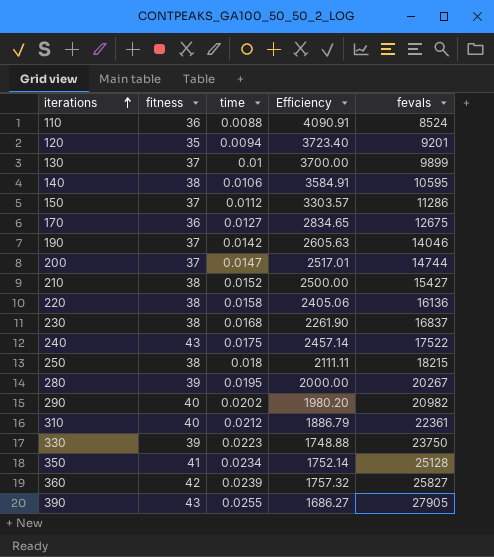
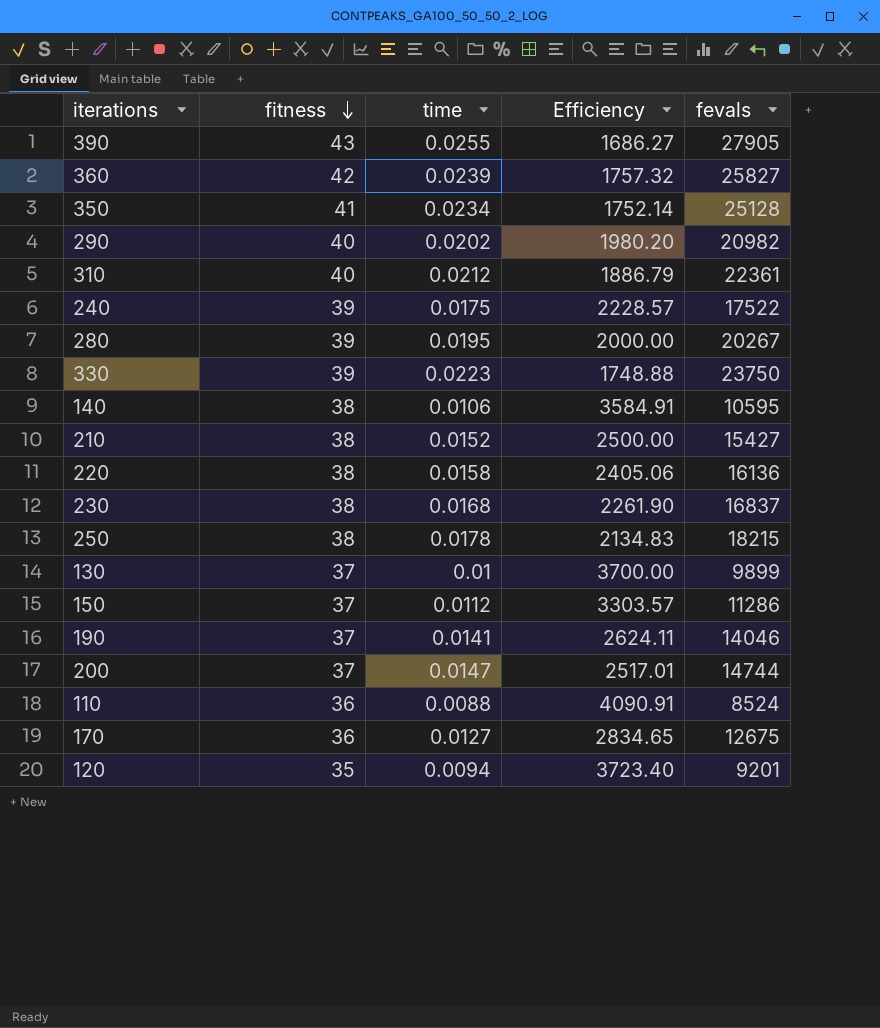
row order: iterations ascending -> fitness descending
240 | fitness: 43 -> 39
240 | Efficiency: 2457.14 -> 2228.57
250 | time: 0.018 -> 0.0178
250 | Efficiency: 2111.11 -> 2134.83
190 | time: 0.0142 -> 0.0141
190 | Efficiency: 2605.63 -> 2624.11

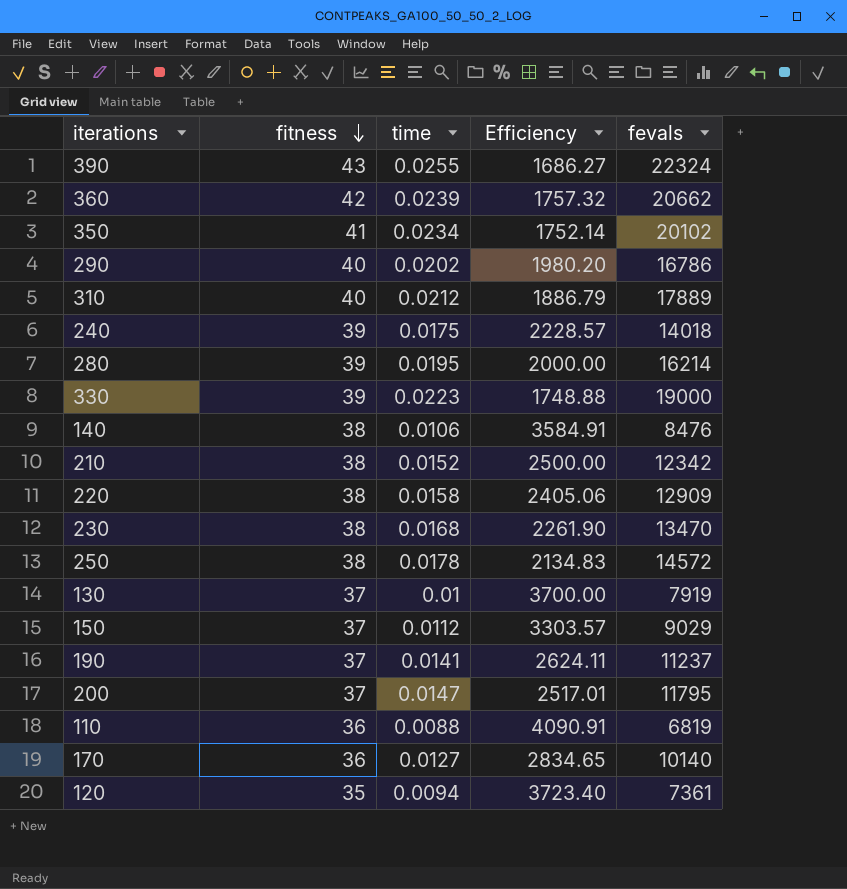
390 | fevals: 27905 -> 22324
360 | fevals: 25827 -> 20662
350 | fevals: 25128 -> 20102
290 | fevals: 20982 -> 16786
310 | fevals: 22361 -> 17889
240 | fevals: 17522 -> 14018
280 | fevals: 20267 -> 16214
330 | fevals: 23750 -> 19000
140 | fevals: 10595 -> 8476
210 | fevals: 15427 -> 12342
220 | fevals: 16136 -> 12909
230 | fevals: 16837 -> 13470
250 | fevals: 18215 -> 14572
130 | fevals: 9899 -> 7919
150 | fevals: 11286 -> 9029
190 | fevals: 14046 -> 11237
200 | fevals: 14744 -> 11795
110 | fevals: 8524 -> 6819
170 | fevals: 12675 -> 10140
120 | fevals: 9201 -> 7361

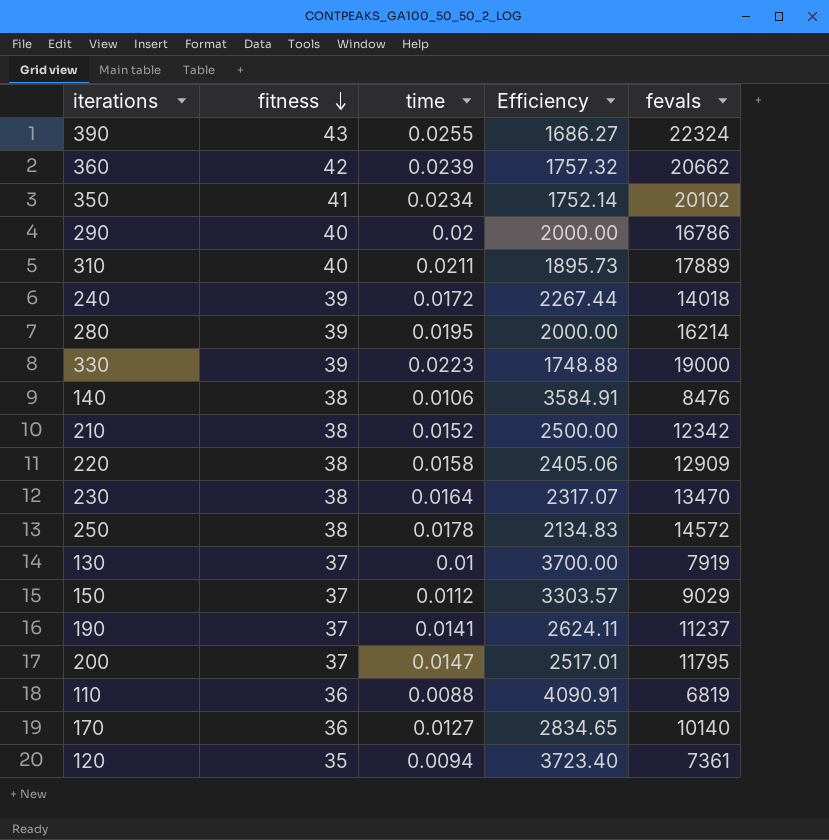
290 | time: 0.0202 -> 0.02
290 | Efficiency: 1980.20 -> 2000.00
310 | time: 0.0212 -> 0.0211
310 | Efficiency: 1886.79 -> 1895.73
240 | time: 0.0175 -> 0.0172
240 | Efficiency: 2228.57 -> 2267.44
230 | time: 0.0168 -> 0.0164
230 | Efficiency: 2261.90 -> 2317.07

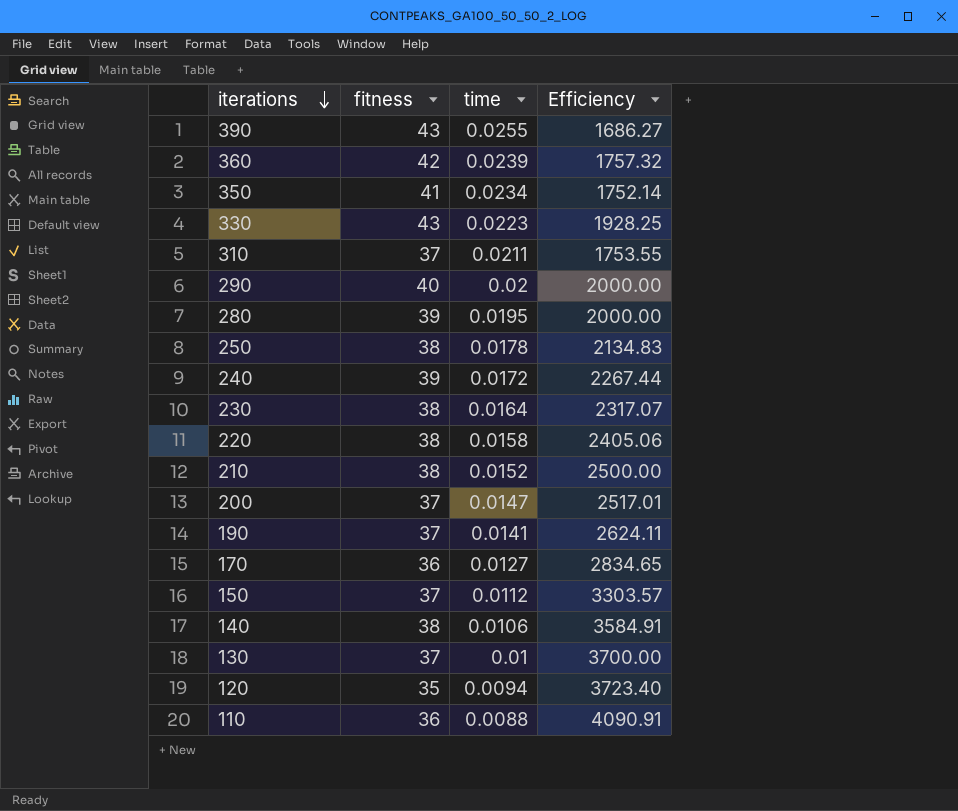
row order: fitness descending -> iterations descending
column fevals | position: 5 -> none
330 | fitness: 39 -> 43
330 | Efficiency: 1748.88 -> 1928.25
310 | fitness: 40 -> 37
310 | Efficiency: 1895.73 -> 1753.55

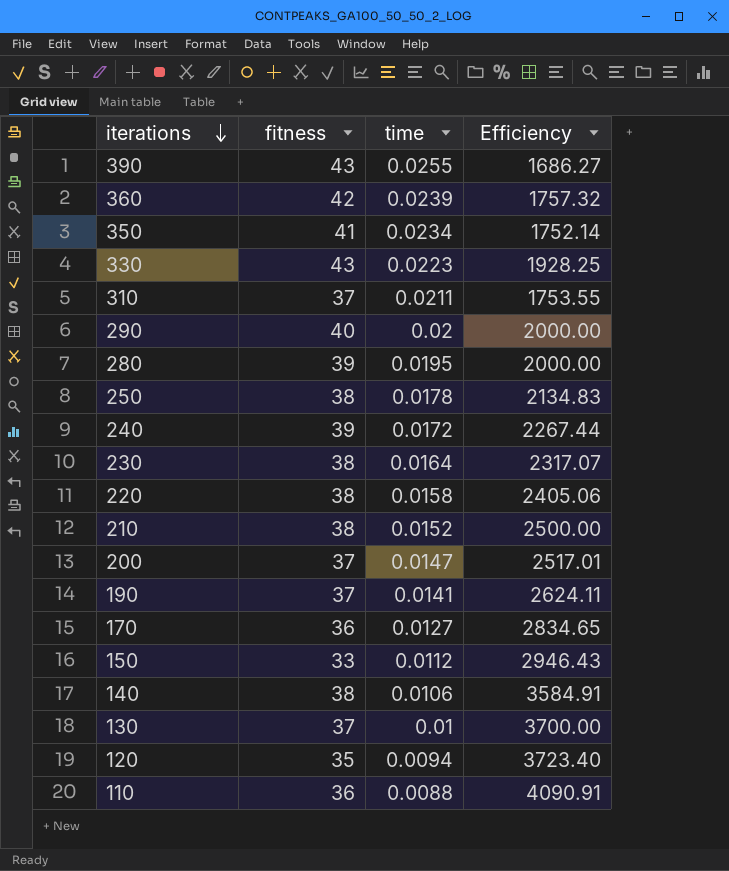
150 | fitness: 37 -> 33
150 | Efficiency: 3303.57 -> 2946.43

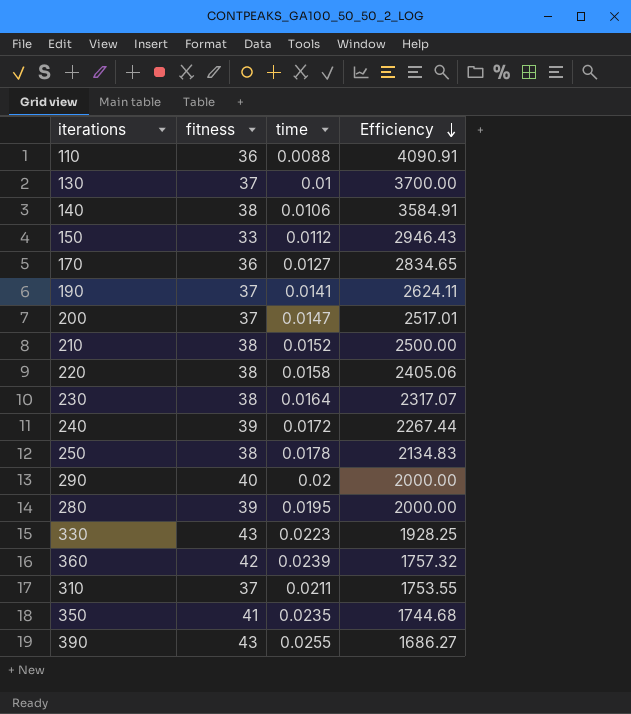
row order: iterations descending -> Efficiency descending
row 120: 35 | 0.0094 | 3723.40 -> none
350 | time: 0.0234 -> 0.0235
350 | Efficiency: 1752.14 -> 1744.68

